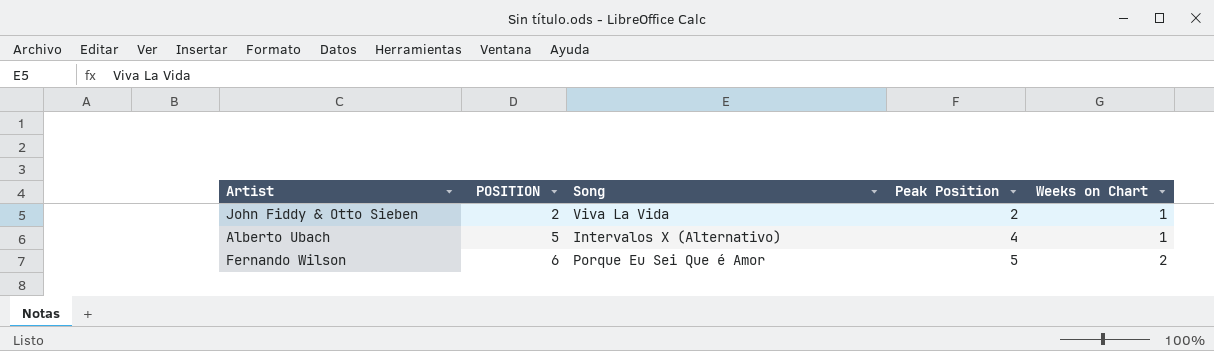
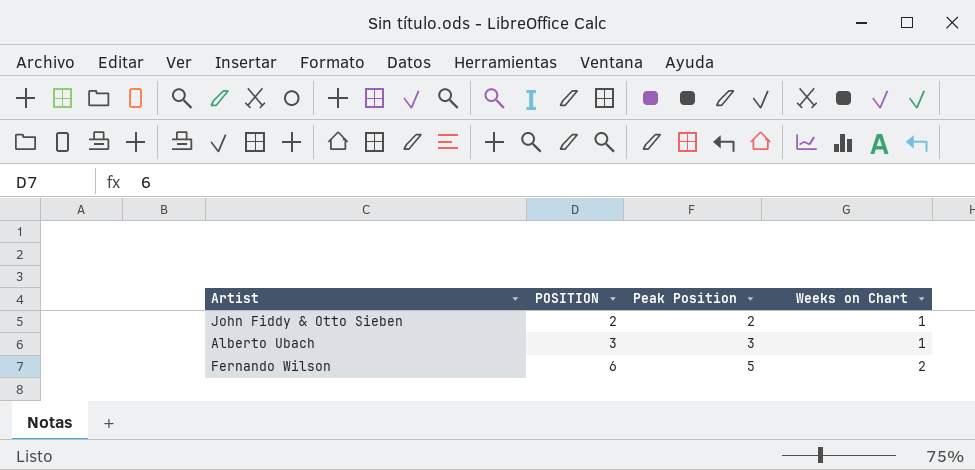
column Song | position: 3 -> none
Alberto Ubach | POSITION: 5 -> 3
Alberto Ubach | Peak Position: 4 -> 3

